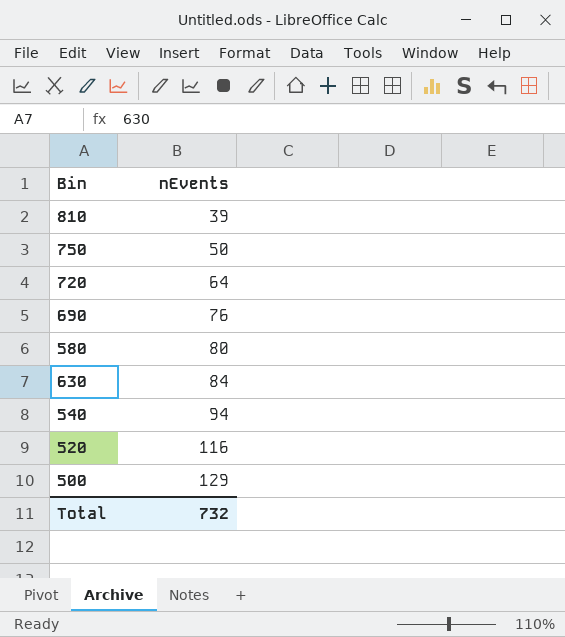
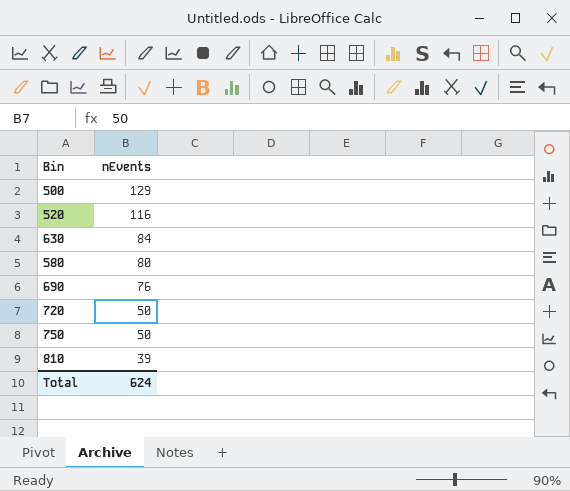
row order: nEvents ascending -> nEvents descending
row 540: 94 -> none
720 | nEvents: 64 -> 50
Total | nEvents: 732 -> 624

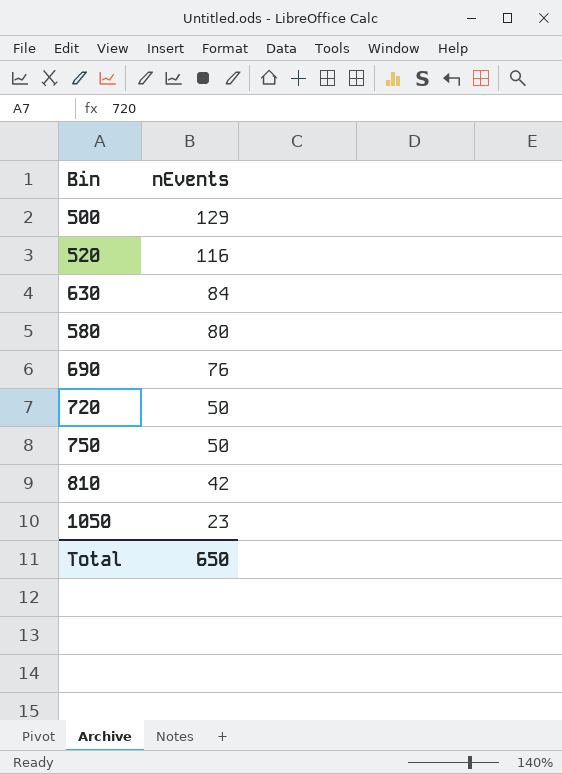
810 | nEvents: 39 -> 42
row 1050: none -> 23
Total | nEvents: 624 -> 650

